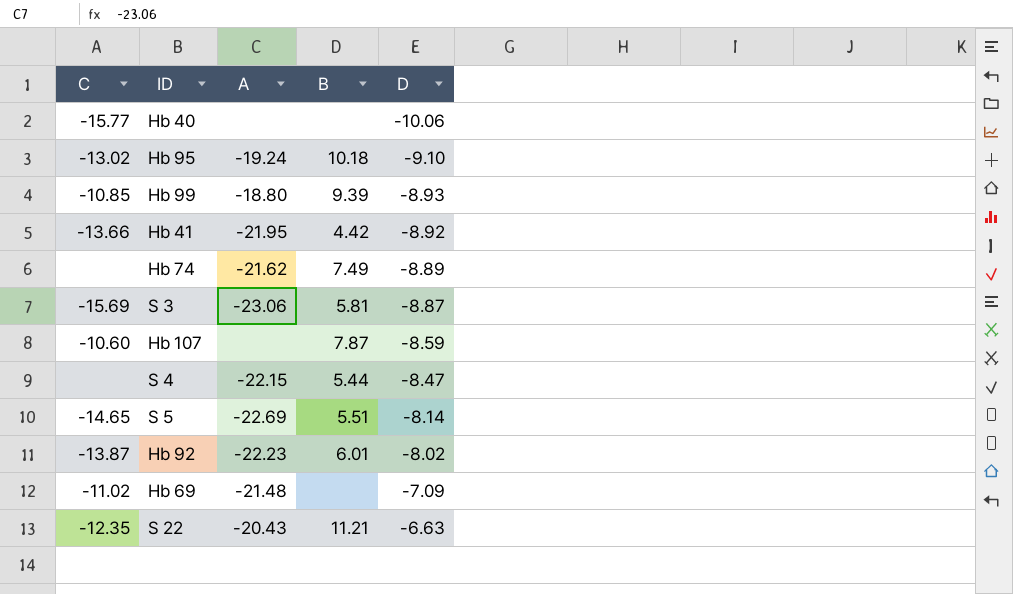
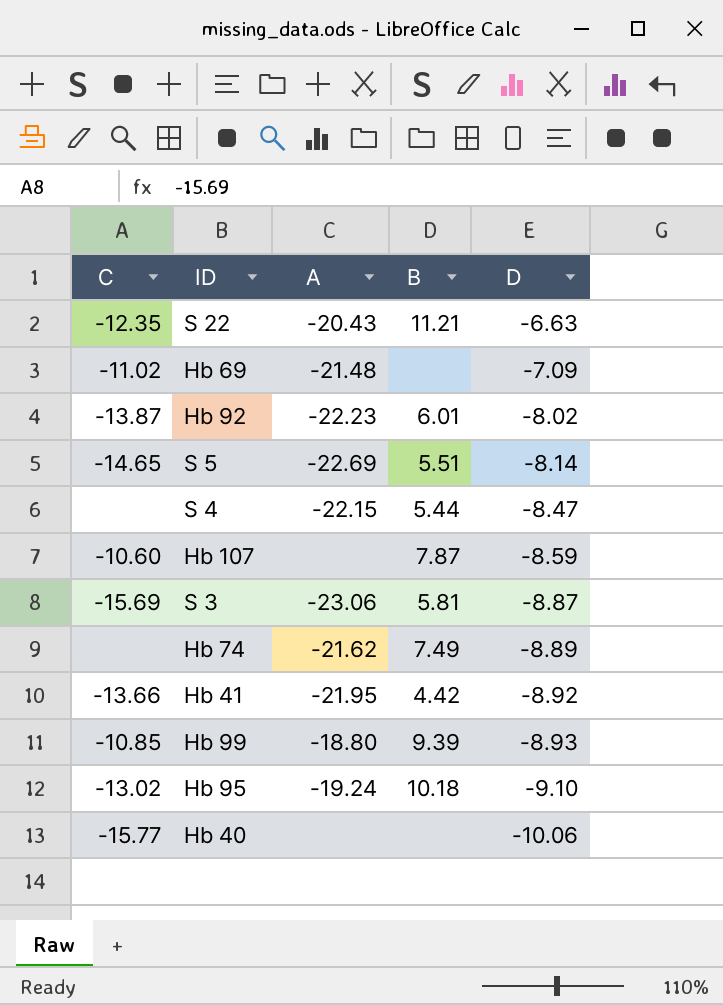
row order: D ascending -> D descending

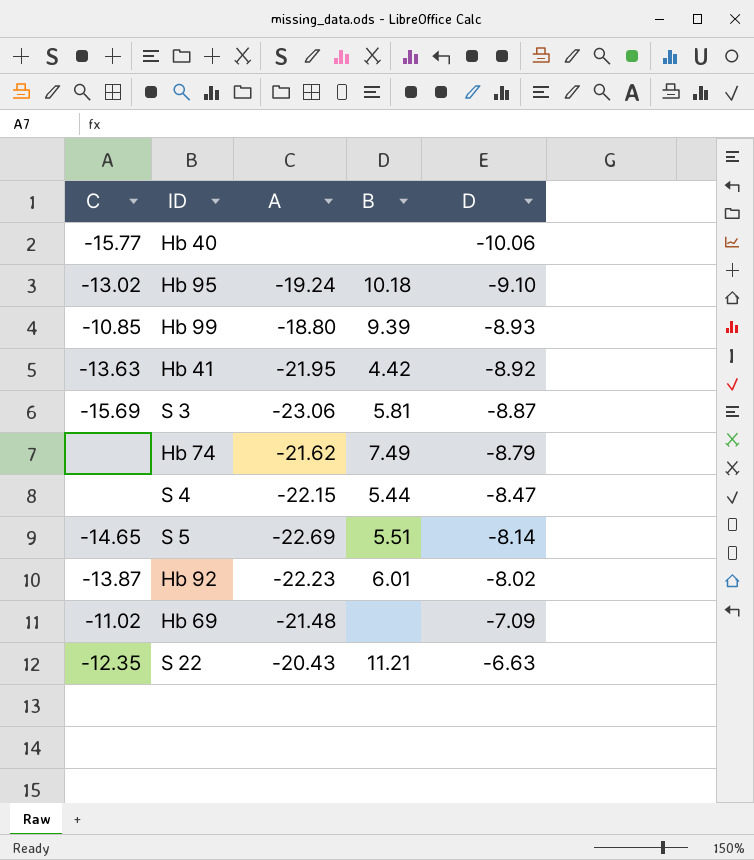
row order: D descending -> D ascending
row Hb 107: -10.60 | none | 7.87 | -8.59 -> none
Hb 41 | C: -13.66 -> -13.63
Hb 74 | D: -8.89 -> -8.79

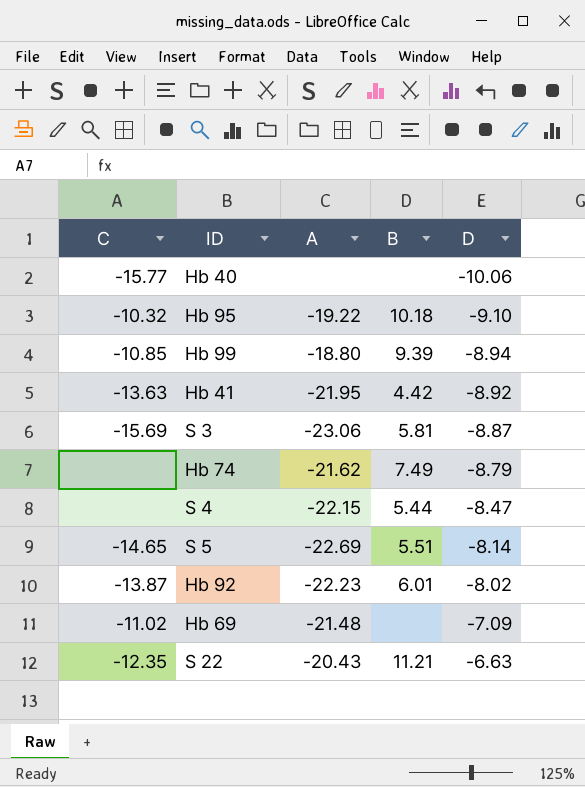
Hb 95 | C: -13.02 -> -10.32
Hb 95 | A: -19.24 -> -19.22
Hb 99 | D: -8.93 -> -8.94

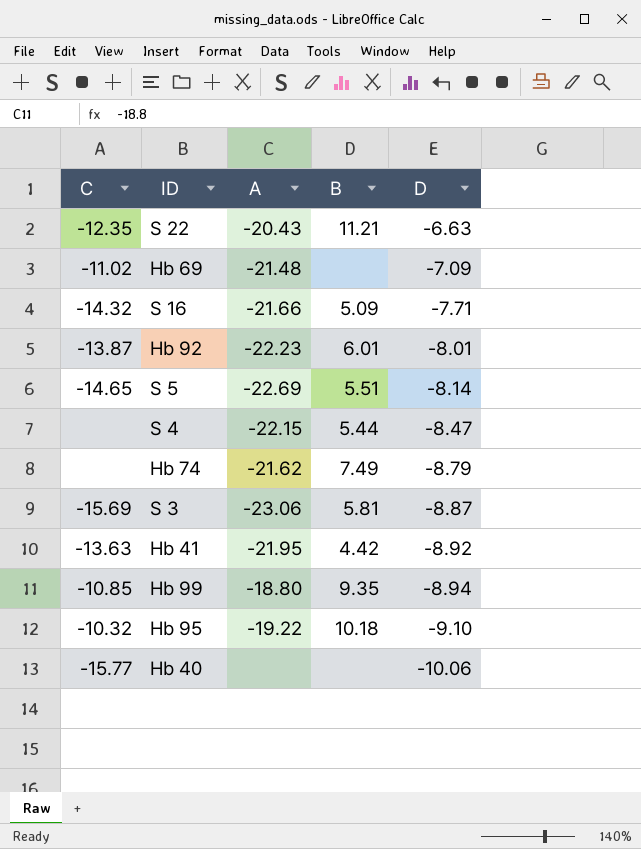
row order: D ascending -> D descending
row S 16: none -> -14.32 | -21.66 | 5.09 | -7.71
Hb 92 | D: -8.02 -> -8.01
Hb 99 | B: 9.39 -> 9.35

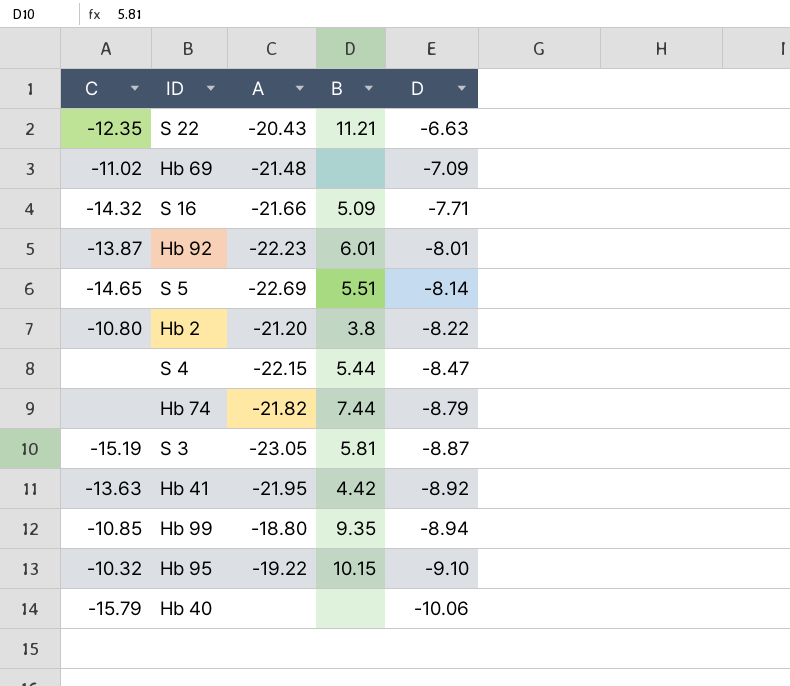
row Hb 2: none -> -10.80 | -21.20 | 3.8 | -8.22
Hb 74 | A: -21.62 -> -21.82
Hb 74 | B: 7.49 -> 7.44
S 3 | C: -15.69 -> -15.19
S 3 | A: -23.06 -> -23.05
Hb 95 | B: 10.18 -> 10.15
Hb 40 | C: -15.77 -> -15.79

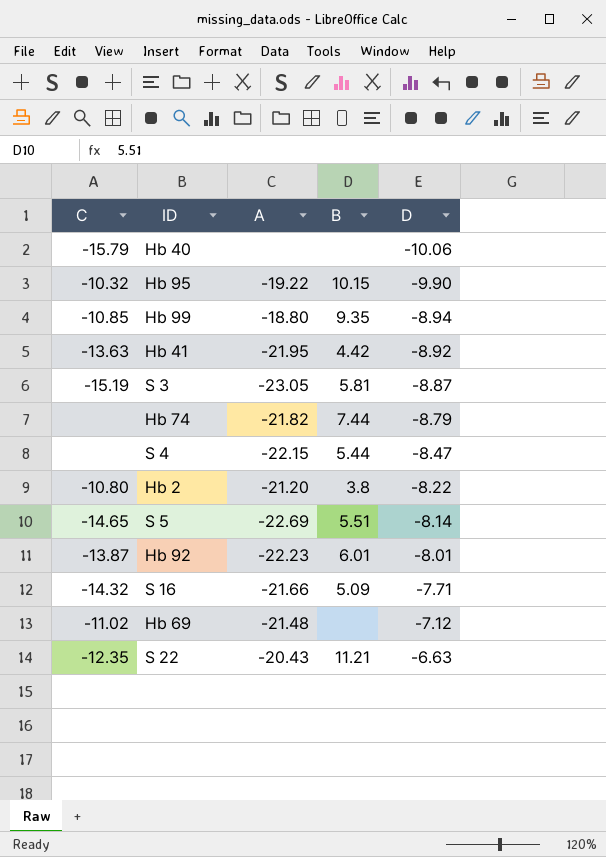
row order: D descending -> D ascending
Hb 95 | D: -9.10 -> -9.90
Hb 69 | D: -7.09 -> -7.12

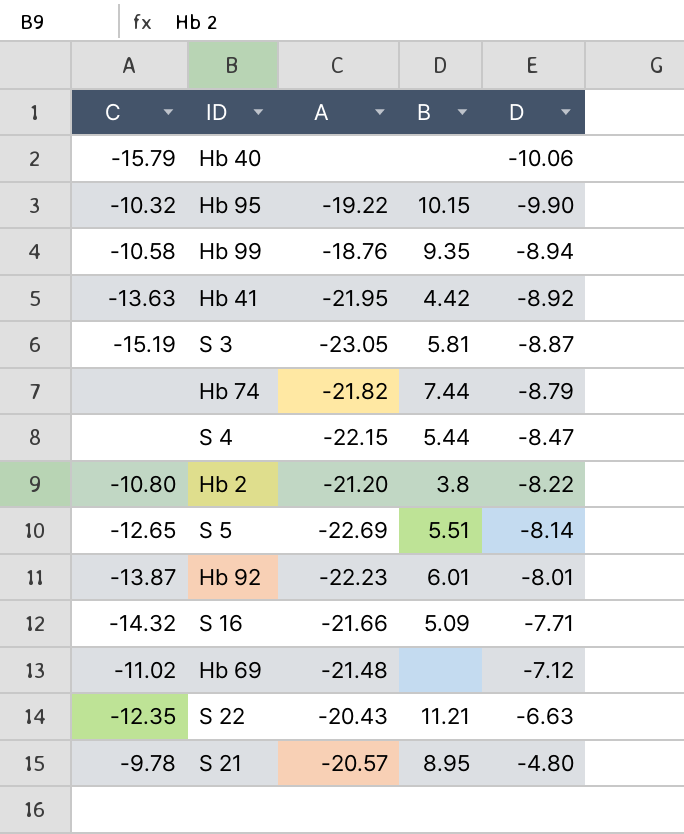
Hb 99 | C: -10.85 -> -10.58
Hb 99 | A: -18.80 -> -18.76
S 5 | C: -14.65 -> -12.65
row S 21: none -> -9.78 | -20.57 | 8.95 | -4.80

